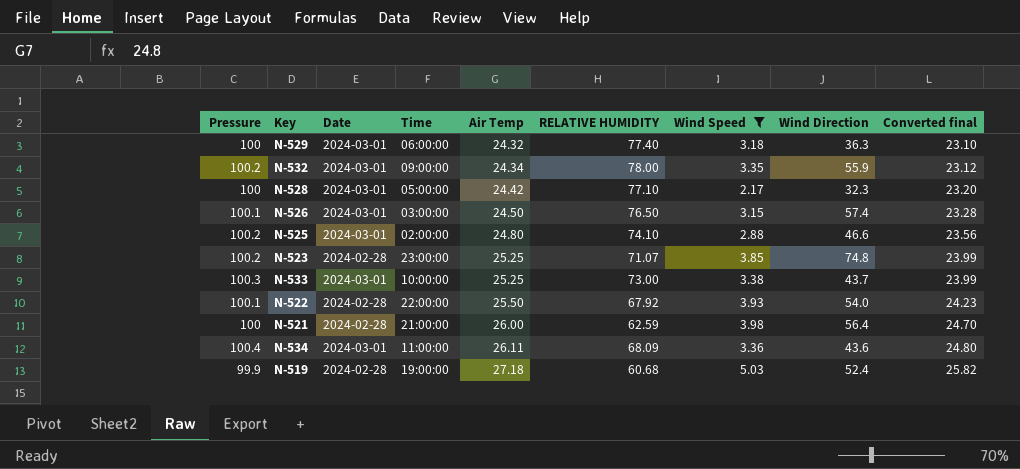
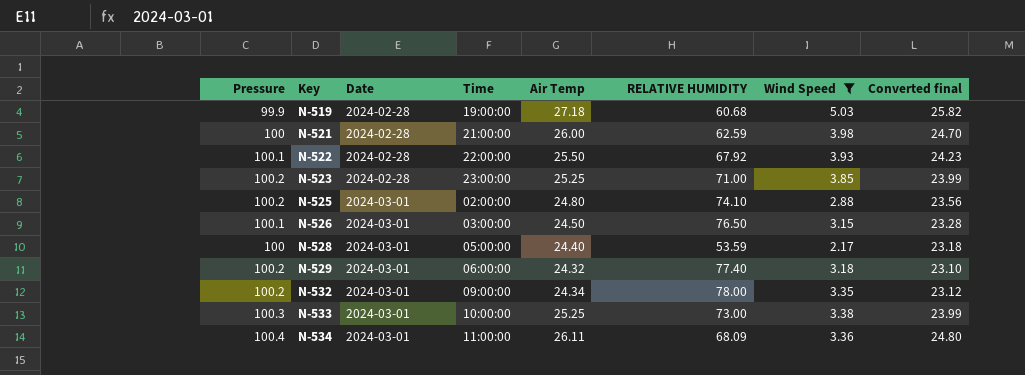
row order: Air Temp ascending -> Key ascending
column Wind Direction | position: 8 -> none
N-523 | RELATIVE HUMIDITY: 71.07 -> 71.00
N-528 | Air Temp: 24.42 -> 24.40
N-528 | RELATIVE HUMIDITY: 77.10 -> 53.59
N-528 | Converted final: 23.20 -> 23.18
N-529 | Pressure: 100 -> 100.2

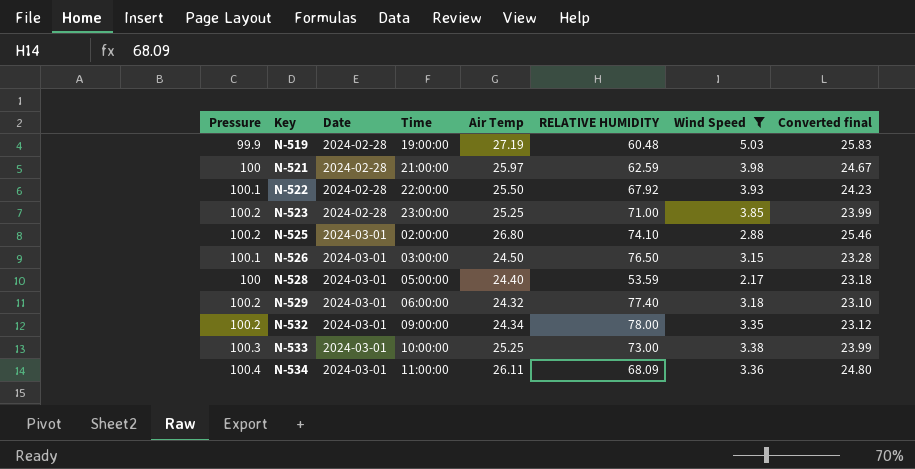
N-519 | Air Temp: 27.18 -> 27.19
N-519 | RELATIVE HUMIDITY: 60.68 -> 60.48
N-519 | Converted final: 25.82 -> 25.83
N-521 | Air Temp: 26.00 -> 25.97
N-521 | Converted final: 24.70 -> 24.67
N-525 | Air Temp: 24.80 -> 26.80
N-525 | Converted final: 23.56 -> 25.46

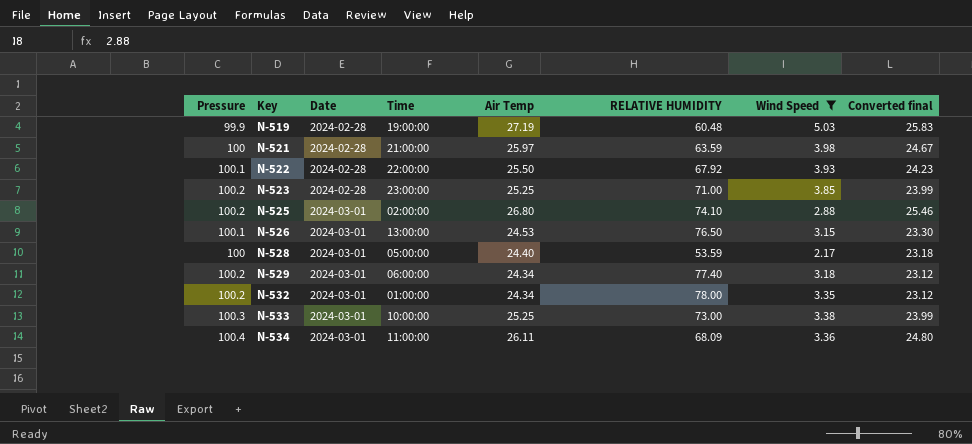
N-521 | RELATIVE HUMIDITY: 62.59 -> 63.59
N-526 | Time: 03:00:00 -> 13:00:00
N-526 | Air Temp: 24.50 -> 24.53
N-526 | Converted final: 23.28 -> 23.30
N-529 | Air Temp: 24.32 -> 24.34
N-529 | Converted final: 23.10 -> 23.12
N-532 | Time: 09:00:00 -> 01:00:00

